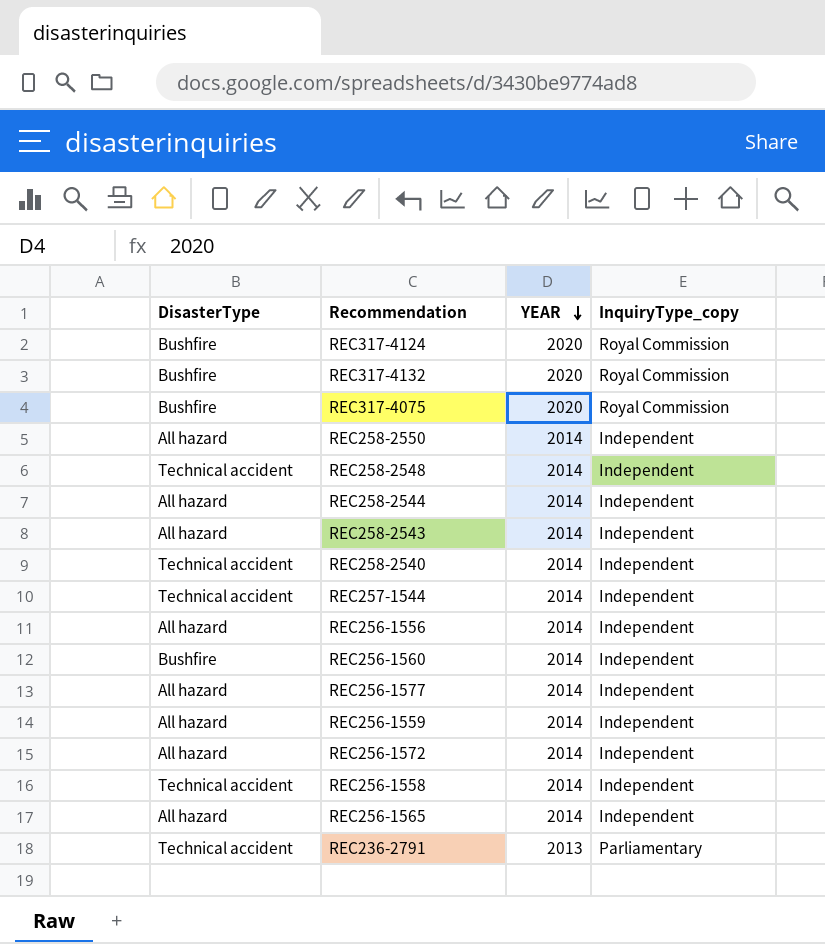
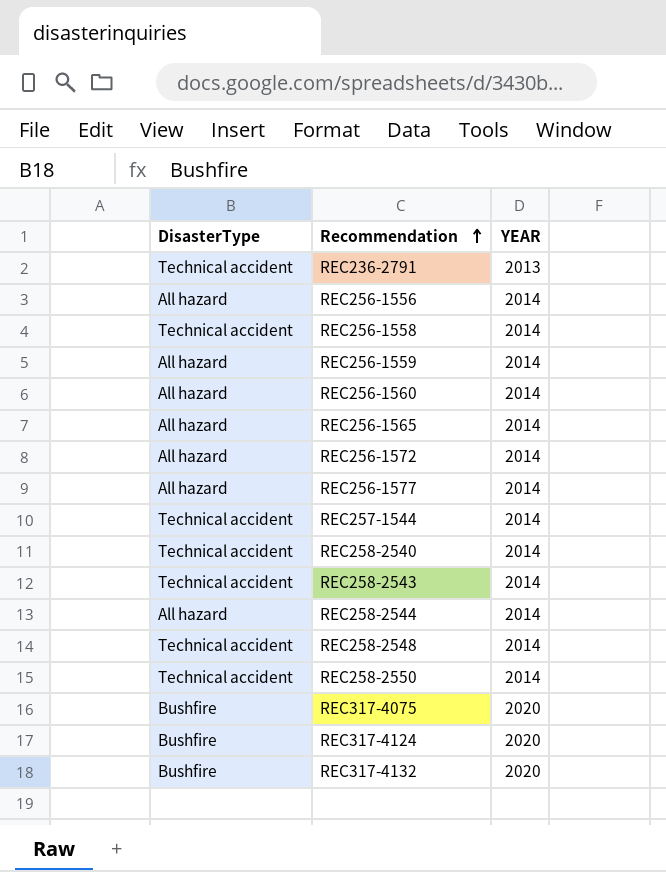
row order: YEAR descending -> Recommendation ascending
column InquiryType_copy | position: 4 -> none
REC256-1560 | DisasterType: Bushfire -> All hazard
REC258-2543 | DisasterType: All hazard -> Technical accident
REC258-2550 | DisasterType: All hazard -> Technical accident

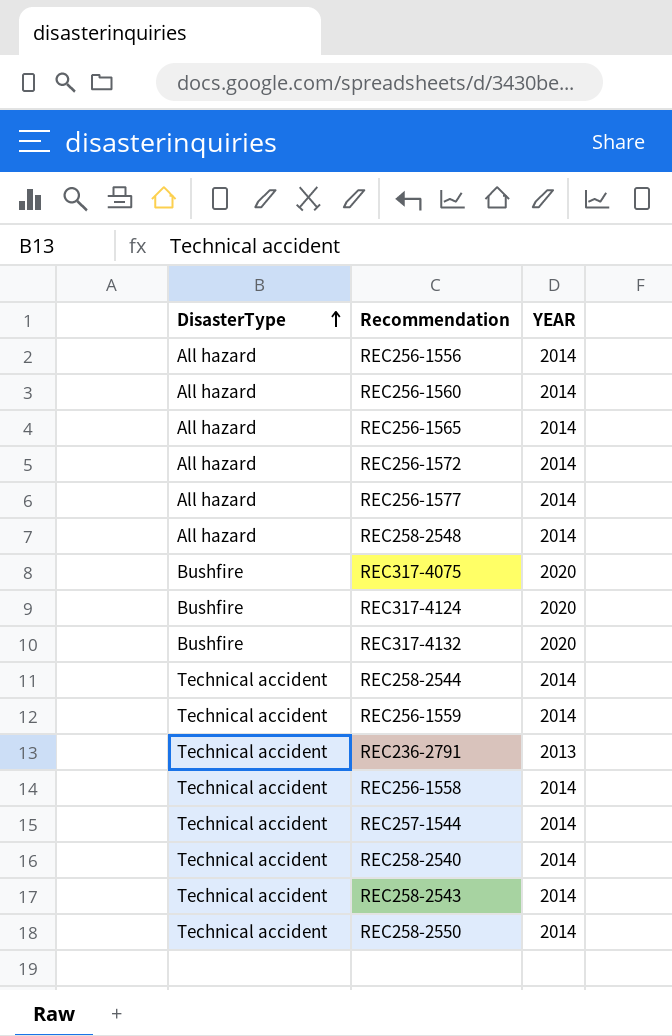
row order: Recommendation ascending -> DisasterType ascending
REC258-2548 | DisasterType: Technical accident -> All hazard
REC258-2544 | DisasterType: All hazard -> Technical accident
REC256-1559 | DisasterType: All hazard -> Technical accident

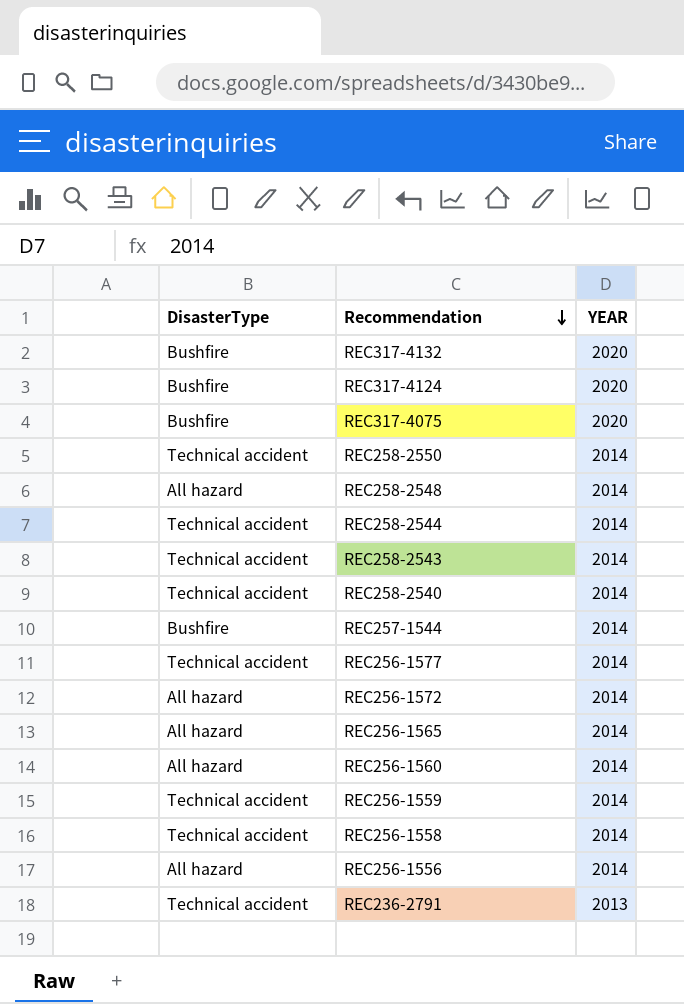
row order: DisasterType ascending -> Recommendation descending
REC257-1544 | DisasterType: Technical accident -> Bushfire
REC256-1577 | DisasterType: All hazard -> Technical accident

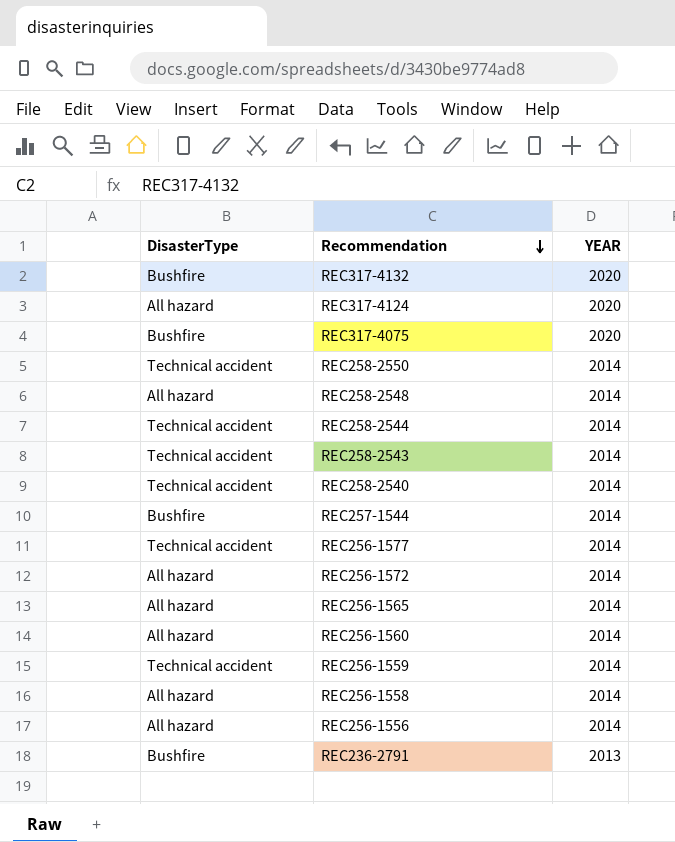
REC317-4124 | DisasterType: Bushfire -> All hazard
REC256-1558 | DisasterType: Technical accident -> All hazard
REC236-2791 | DisasterType: Technical accident -> Bushfire

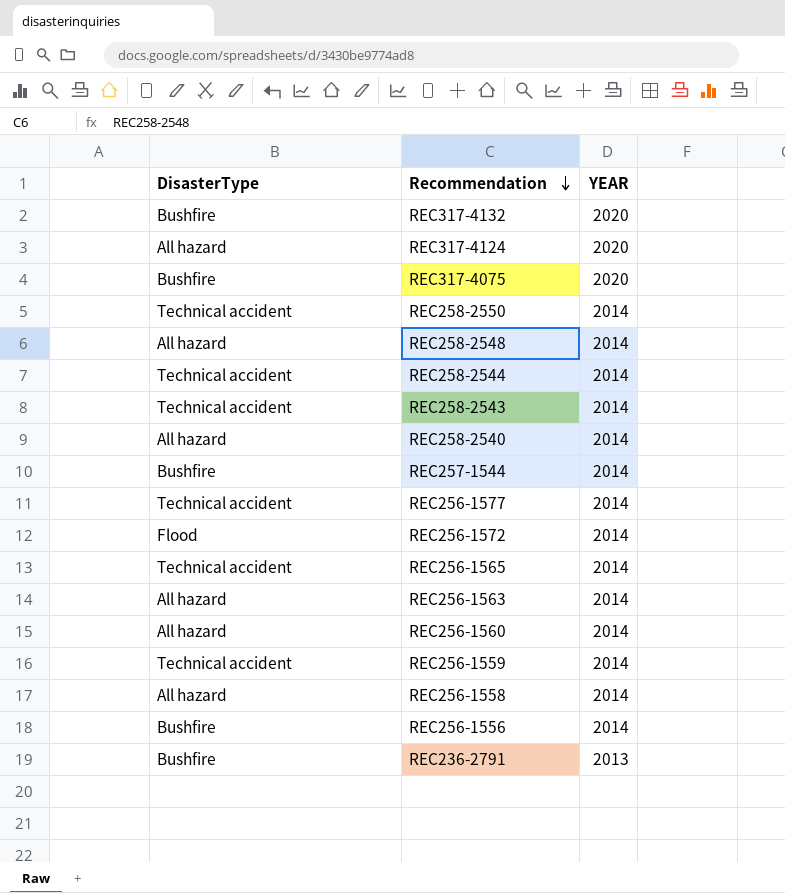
REC258-2540 | DisasterType: Technical accident -> All hazard
REC256-1572 | DisasterType: All hazard -> Flood
REC256-1565 | DisasterType: All hazard -> Technical accident
row REC256-1563: none -> All hazard | 2014
REC256-1556 | DisasterType: All hazard -> Bushfire

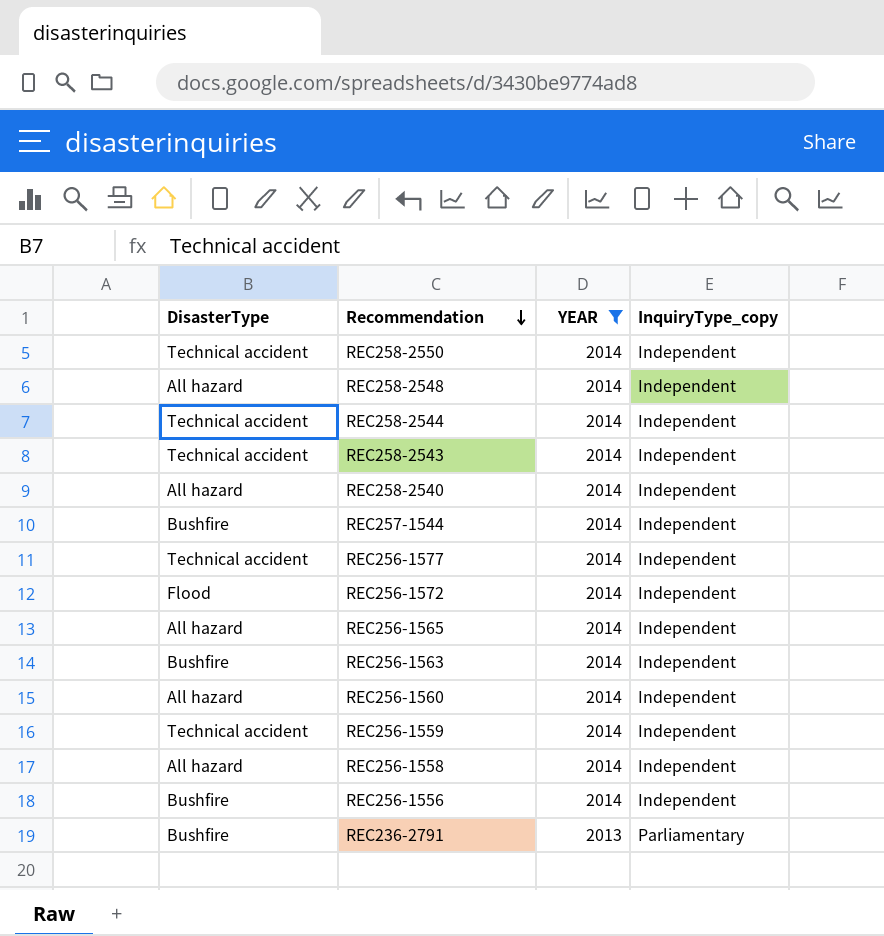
filter: none -> YEAR != 2020
column InquiryType_copy | position: none -> 4
REC256-1565 | DisasterType: Technical accident -> All hazard
REC256-1563 | DisasterType: All hazard -> Bushfire

